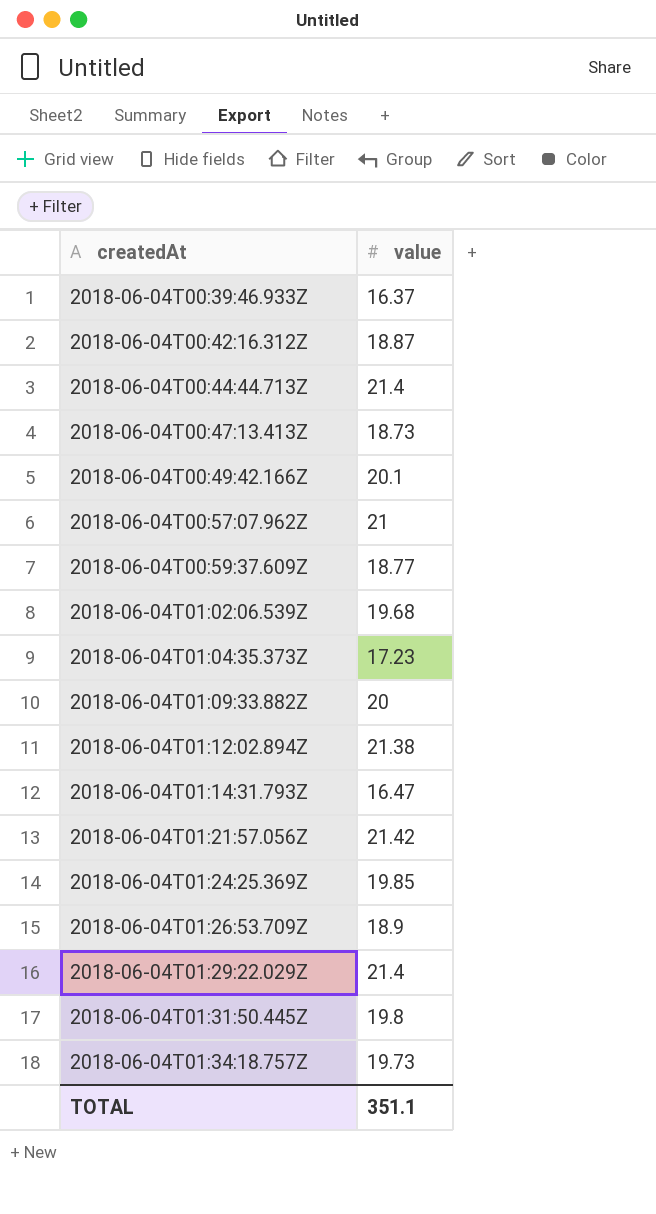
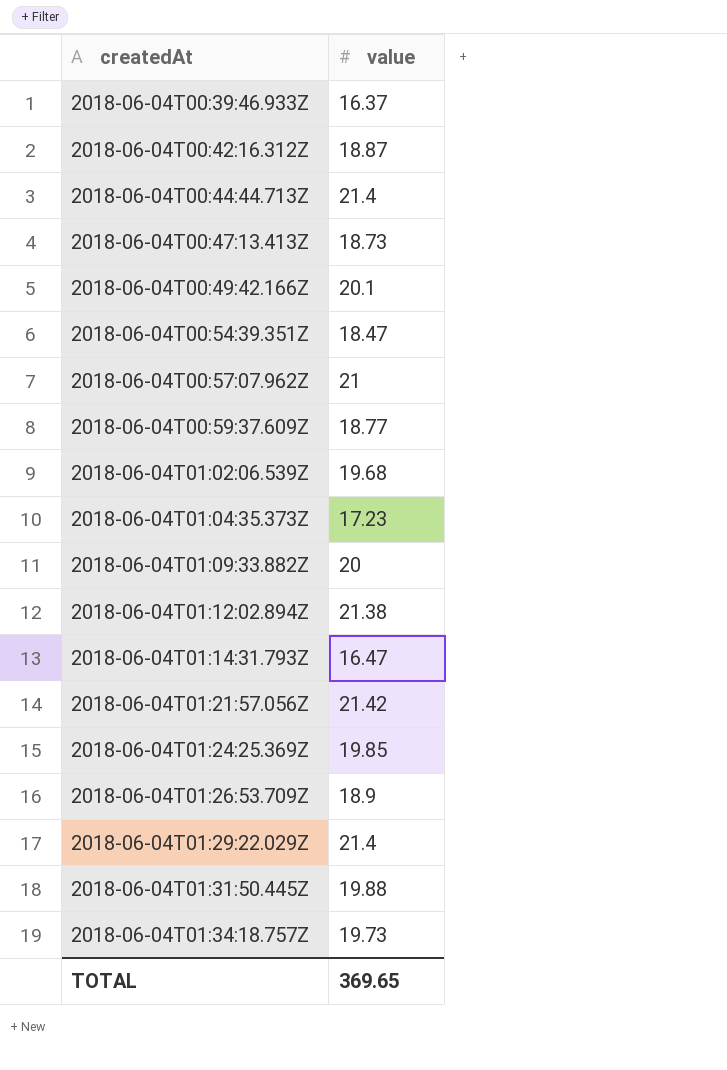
row 2018-06-04T00:54:39.351Z: none -> 18.47
2018-06-04T01:31:50.445Z | value: 19.8 -> 19.88
TOTAL | value: 351.1 -> 369.65

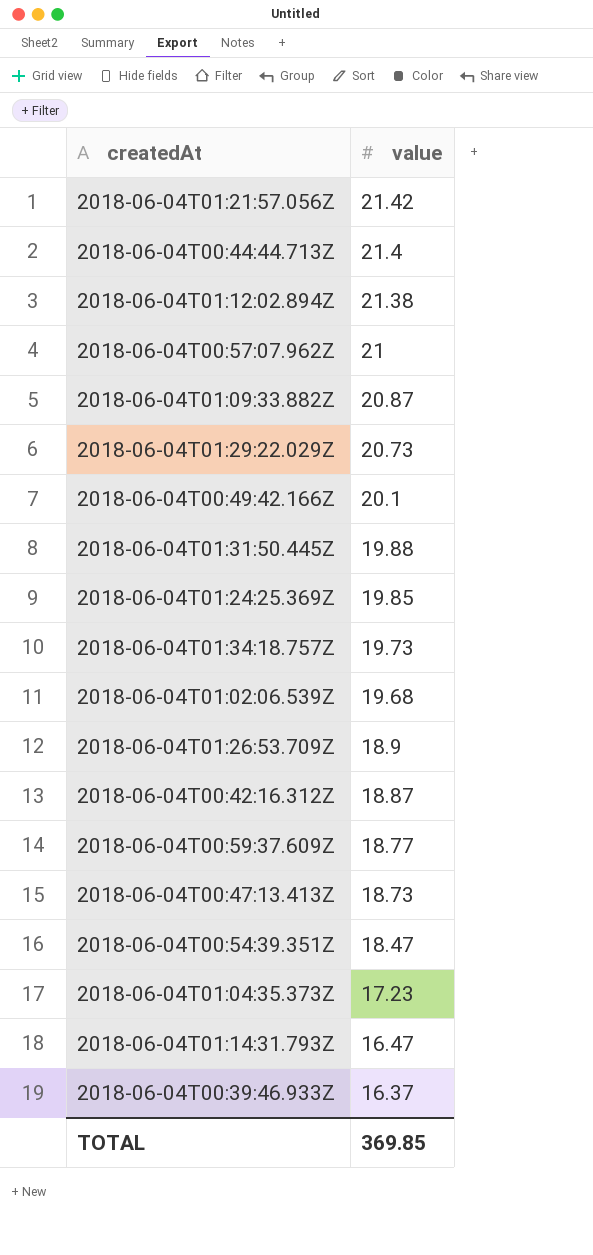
row order: createdAt ascending -> value descending
2018-06-04T01:09:33.882Z | value: 20 -> 20.87
2018-06-04T01:29:22.029Z | value: 21.4 -> 20.73
TOTAL | value: 369.65 -> 369.85

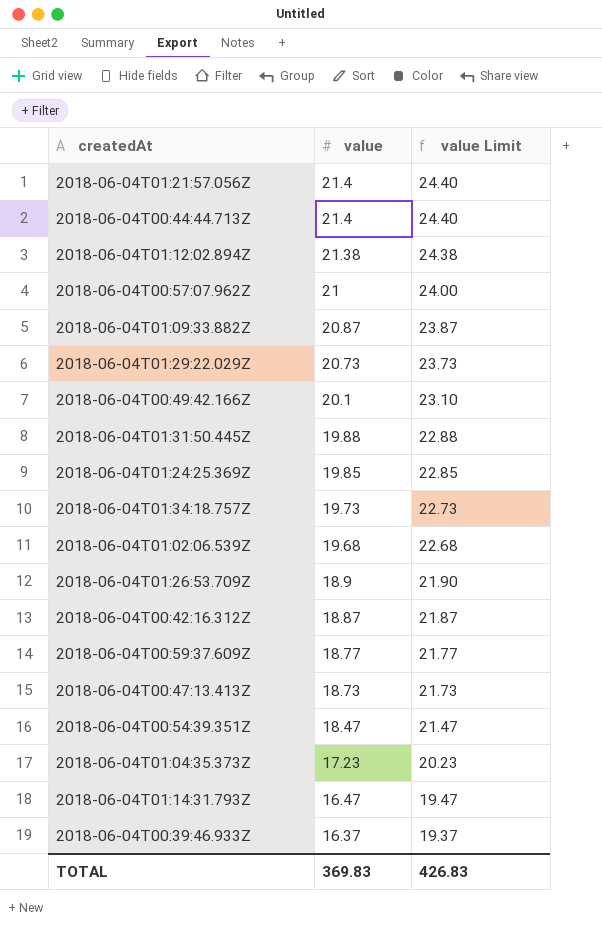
column value Limit | formula: none -> [value] + 3
2018-06-04T01:21:57.056Z | value: 21.42 -> 21.4
TOTAL | value: 369.85 -> 369.83

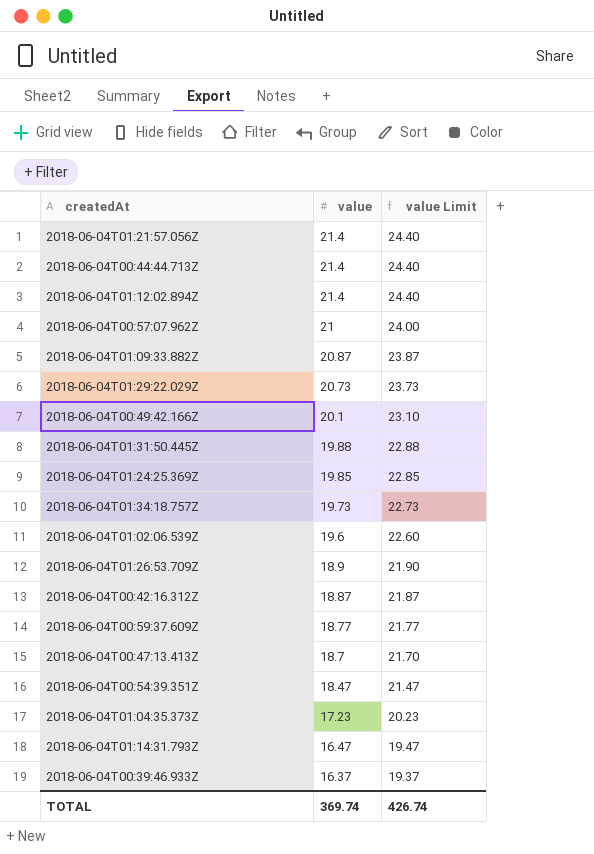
2018-06-04T01:12:02.894Z | value: 21.38 -> 21.4
2018-06-04T01:12:02.894Z | value Limit: 24.38 -> 24.40
2018-06-04T01:02:06.539Z | value: 19.68 -> 19.6
2018-06-04T01:02:06.539Z | value Limit: 22.68 -> 22.60
2018-06-04T00:47:13.413Z | value: 18.73 -> 18.7
2018-06-04T00:47:13.413Z | value Limit: 21.73 -> 21.70
TOTAL | value: 369.83 -> 369.74
TOTAL | value Limit: 426.83 -> 426.74

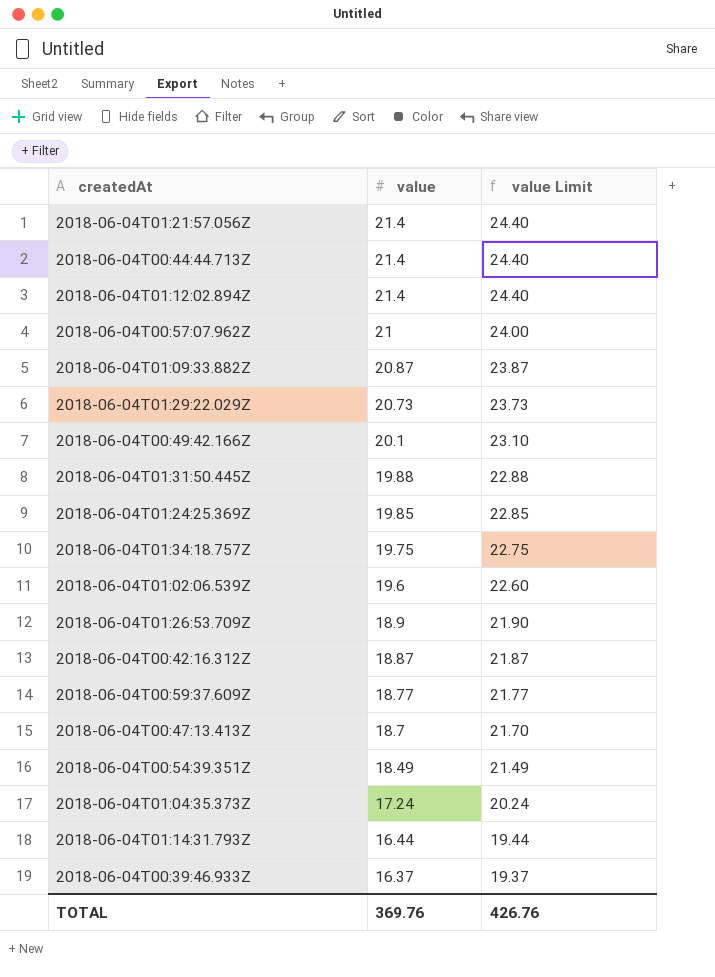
2018-06-04T01:34:18.757Z | value: 19.73 -> 19.75
2018-06-04T01:34:18.757Z | value Limit: 22.73 -> 22.75
2018-06-04T00:54:39.351Z | value: 18.47 -> 18.49
2018-06-04T00:54:39.351Z | value Limit: 21.47 -> 21.49
2018-06-04T01:04:35.373Z | value: 17.23 -> 17.24
2018-06-04T01:04:35.373Z | value Limit: 20.23 -> 20.24
2018-06-04T01:14:31.793Z | value: 16.47 -> 16.44
2018-06-04T01:14:31.793Z | value Limit: 19.47 -> 19.44
TOTAL | value: 369.74 -> 369.76
TOTAL | value Limit: 426.74 -> 426.76

